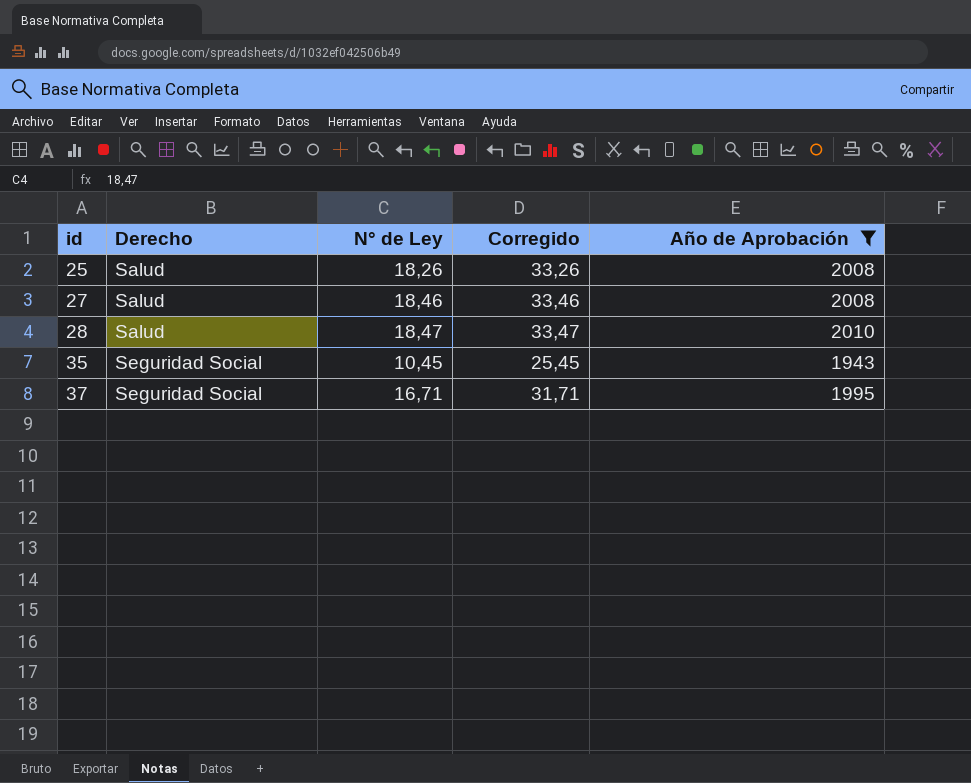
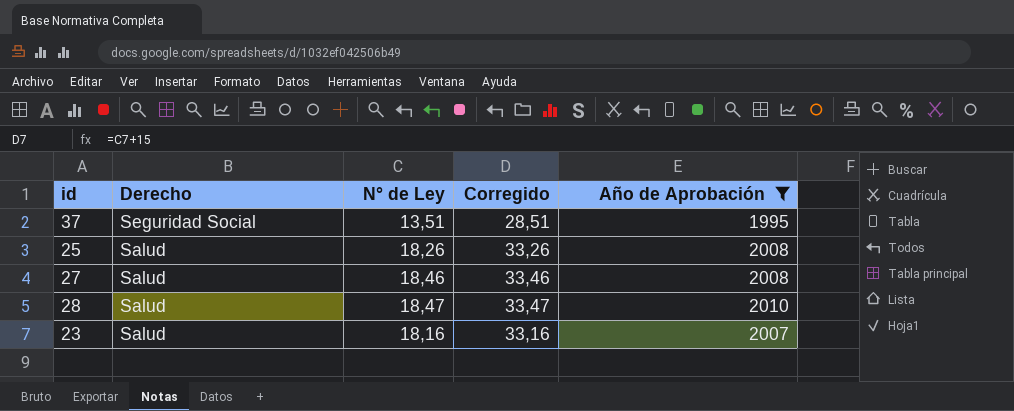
row order: id ascending -> Derecho descending
row 35: Seguridad Social | 10,45 | 25,45 | 1943 -> none
37 | N° de Ley: 16,71 -> 13,51
37 | Corregido: 31,71 -> 28,51
row 23: none -> Salud | 18,16 | 33,16 | 2007

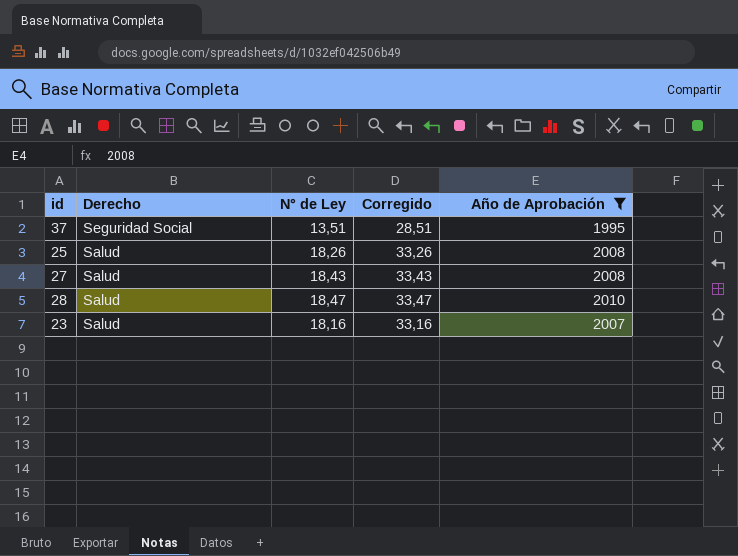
27 | N° de Ley: 18,46 -> 18,43
27 | Corregido: 33,46 -> 33,43

